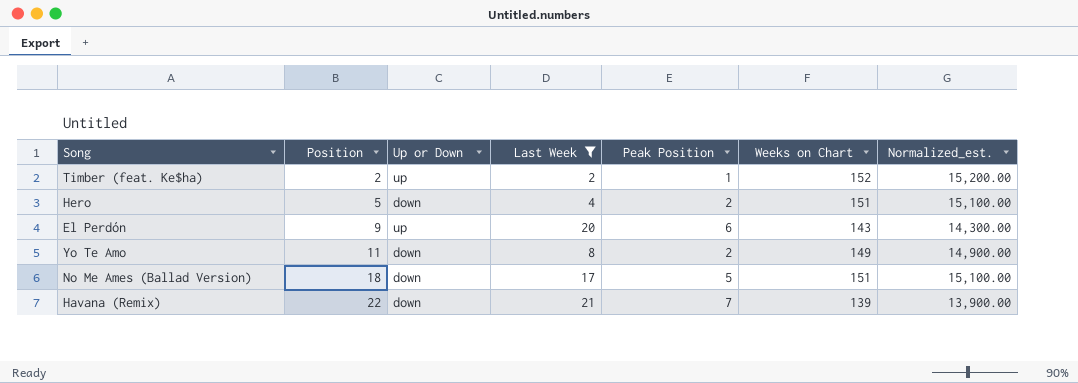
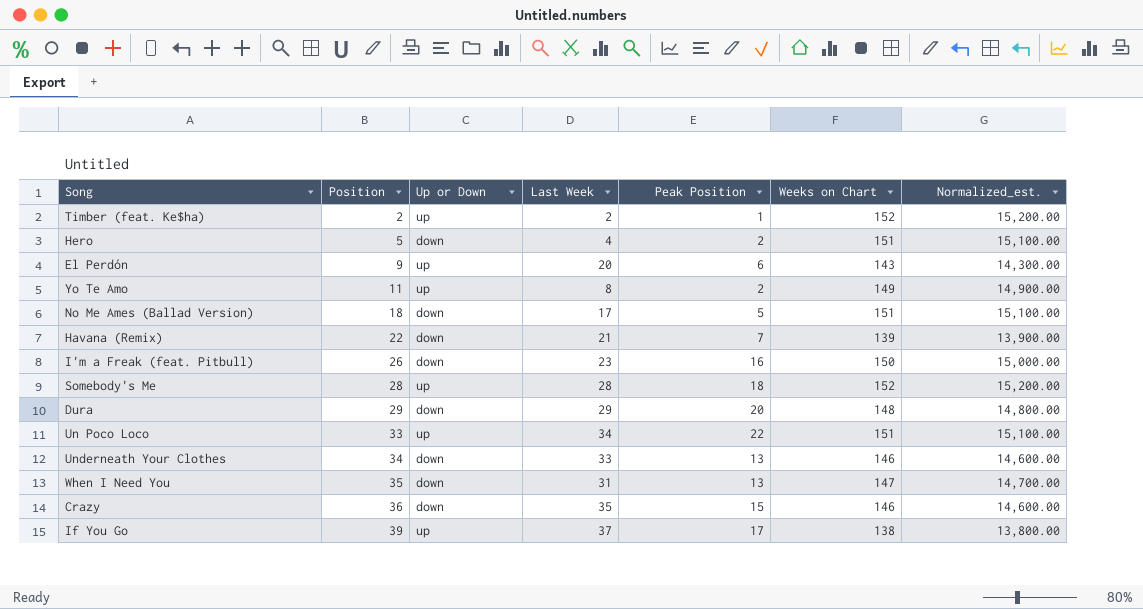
filter: Last Week <= 21 -> none
Yo Te Amo | Up or Down: down -> up

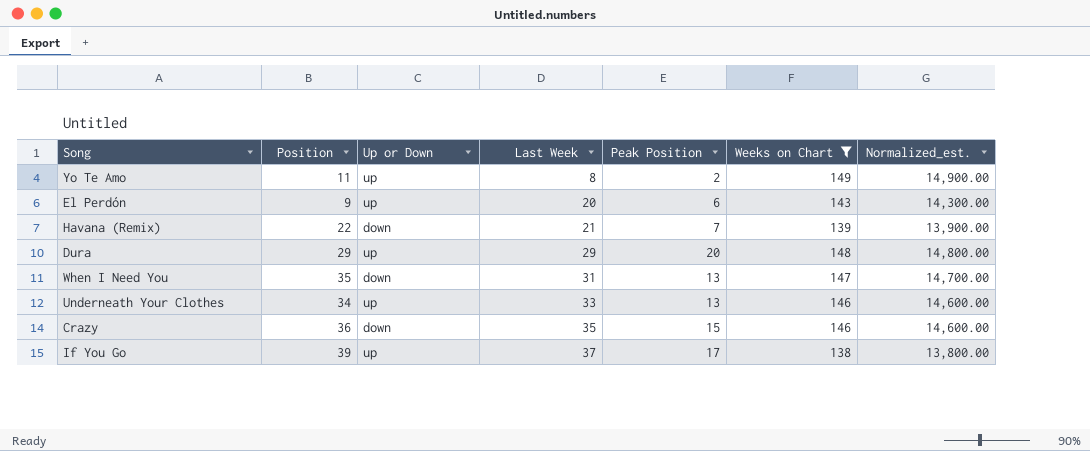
filter: none -> Weeks on Chart <= 149
row order: Position ascending -> Last Week ascending
Dura | Up or Down: down -> up
Underneath Your Clothes | Up or Down: down -> up

